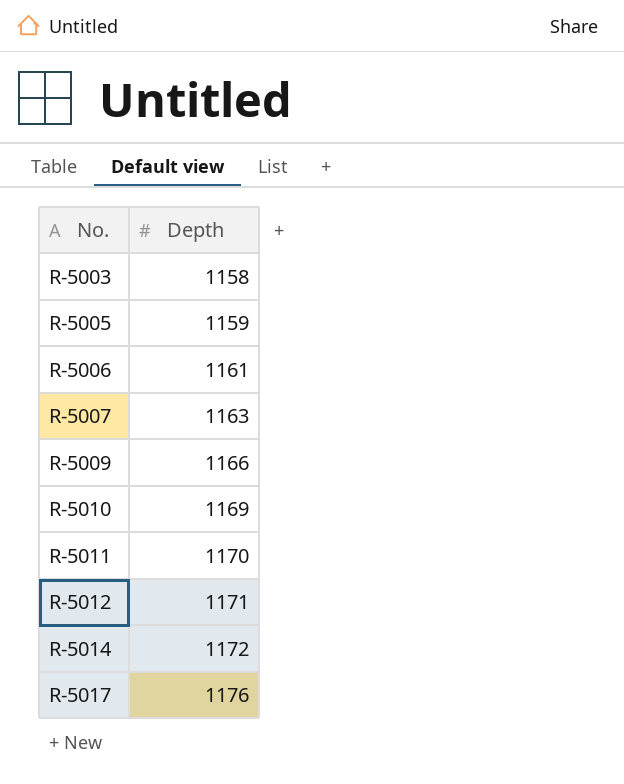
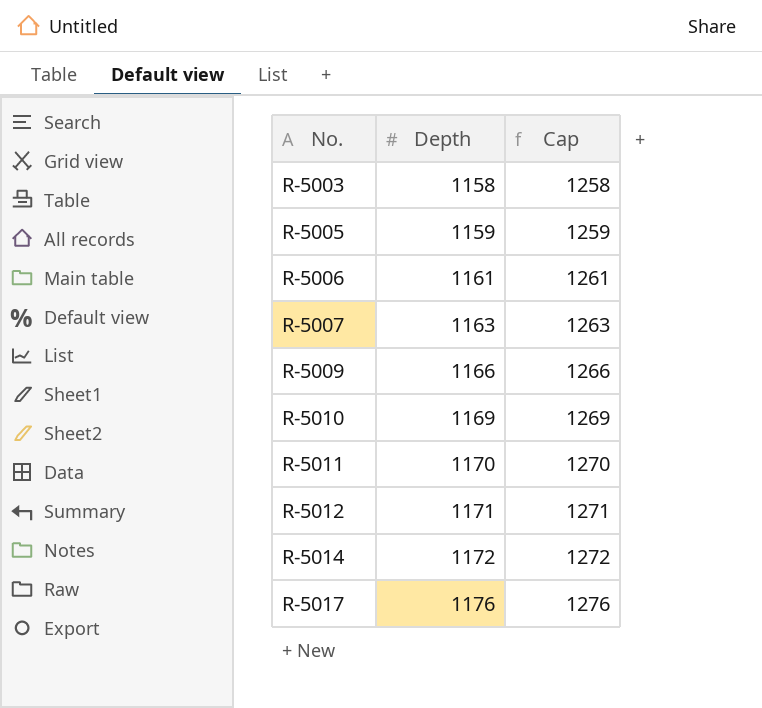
column Cap | formula: none -> [Depth] + 100

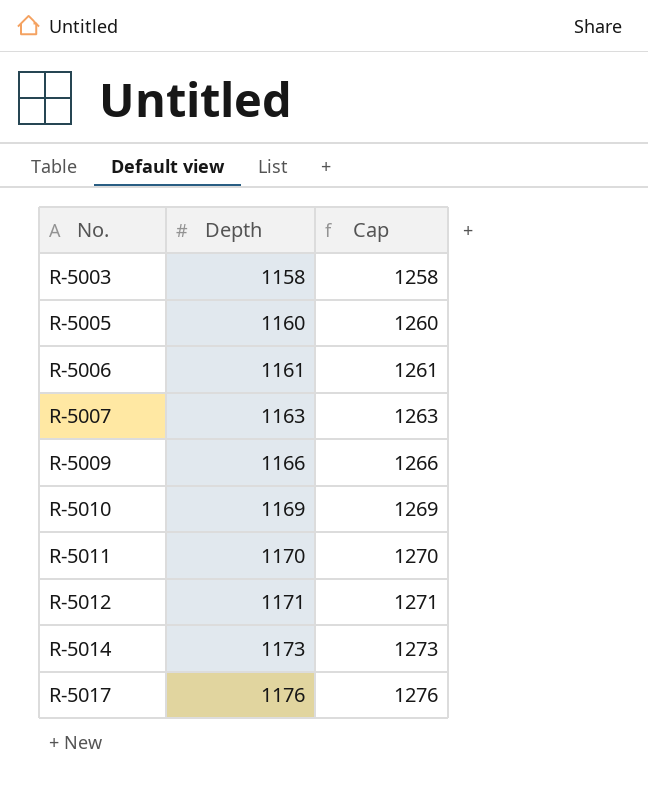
R-5005 | Depth: 1159 -> 1160
R-5005 | Cap: 1259 -> 1260
R-5014 | Depth: 1172 -> 1173
R-5014 | Cap: 1272 -> 1273

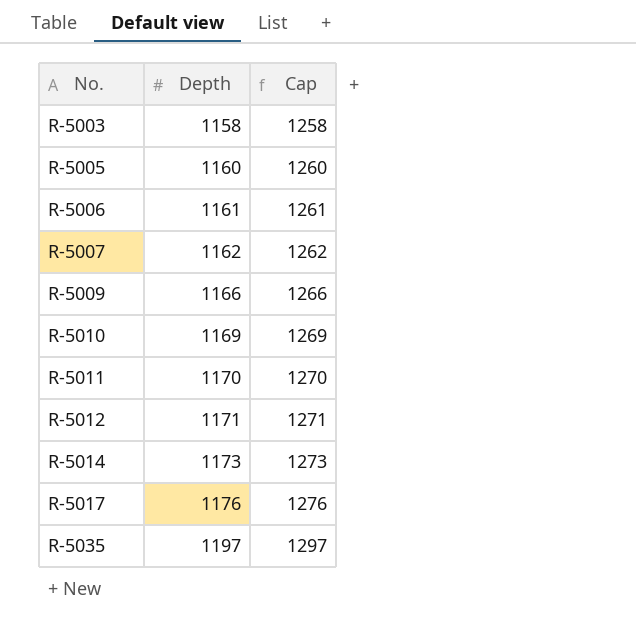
R-5007 | Depth: 1163 -> 1162
R-5007 | Cap: 1263 -> 1262
row R-5035: none -> 1197 | 1297

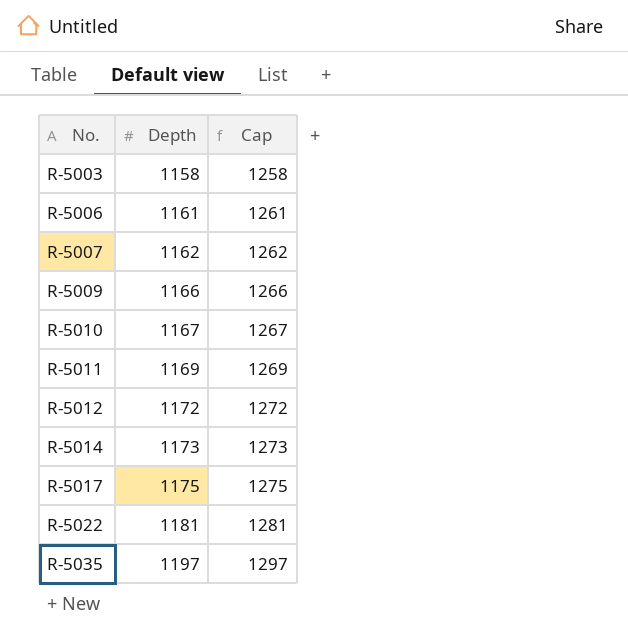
row R-5005: 1160 | 1260 -> none
R-5010 | Depth: 1169 -> 1167
R-5010 | Cap: 1269 -> 1267
R-5011 | Depth: 1170 -> 1169
R-5011 | Cap: 1270 -> 1269
R-5012 | Depth: 1171 -> 1172
R-5012 | Cap: 1271 -> 1272
R-5017 | Depth: 1176 -> 1175
R-5017 | Cap: 1276 -> 1275
row R-5022: none -> 1181 | 1281

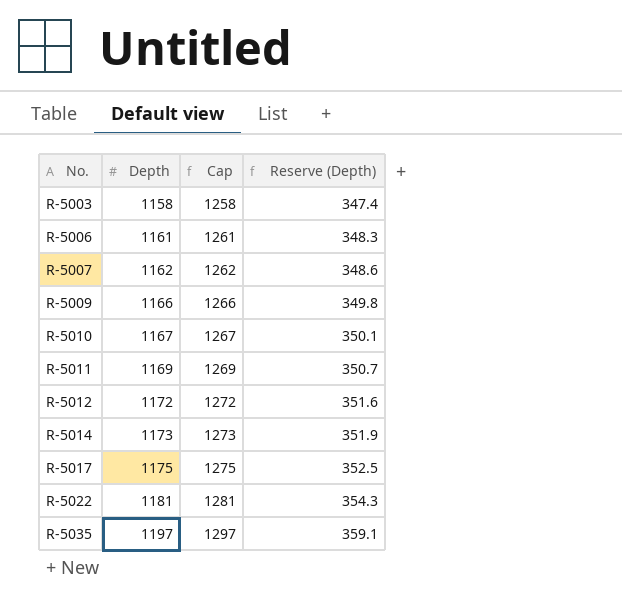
column Reserve (Depth) | formula: none -> [Depth] * 0.3

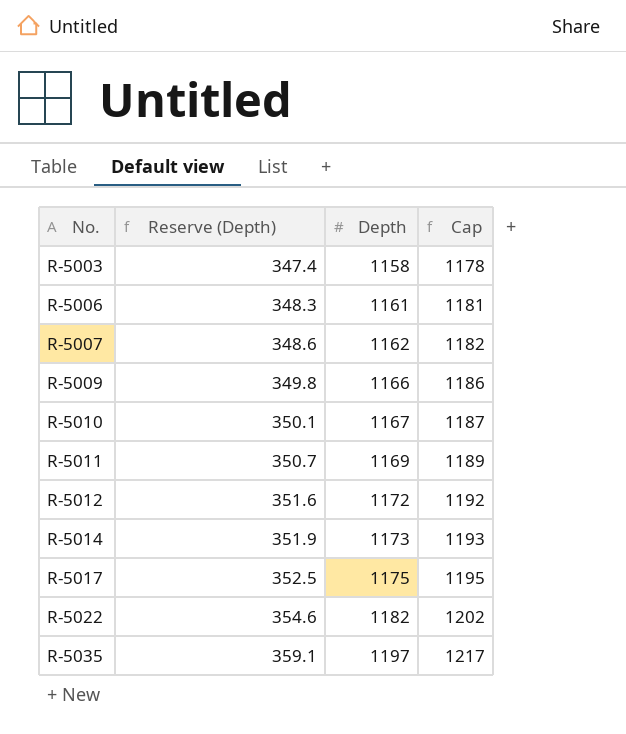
column Reserve (Depth) | position: 4 -> 2
column Cap | formula: [Depth] + 100 -> [Depth] + 20
R-5022 | Reserve (Depth): 354.3 -> 354.6
R-5022 | Depth: 1181 -> 1182

